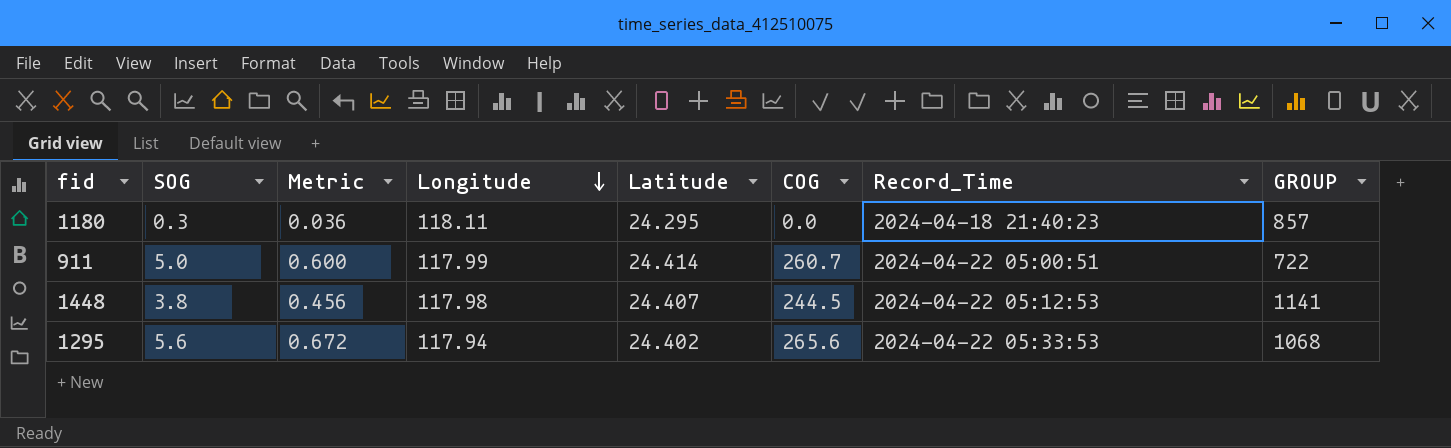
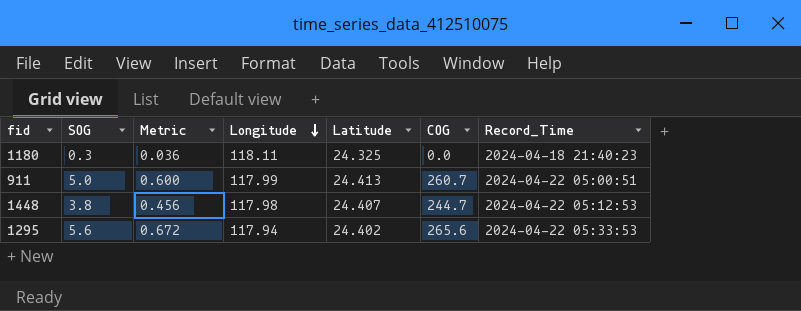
column GROUP | position: 8 -> none
1180 | Latitude: 24.295 -> 24.325
911 | Latitude: 24.414 -> 24.413
1448 | COG: 244.5 -> 244.7

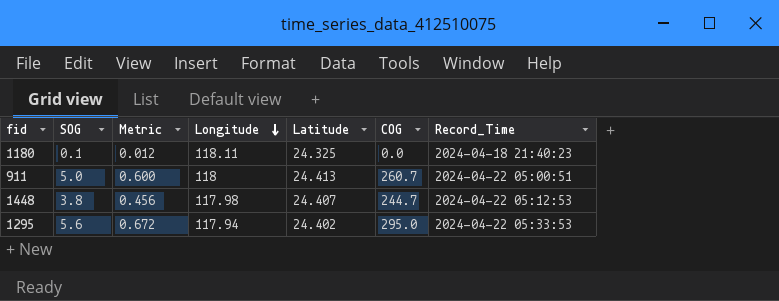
1180 | SOG: 0.3 -> 0.1
1180 | Metric: 0.036 -> 0.012
911 | Longitude: 117.99 -> 118
1295 | COG: 265.6 -> 295.0

